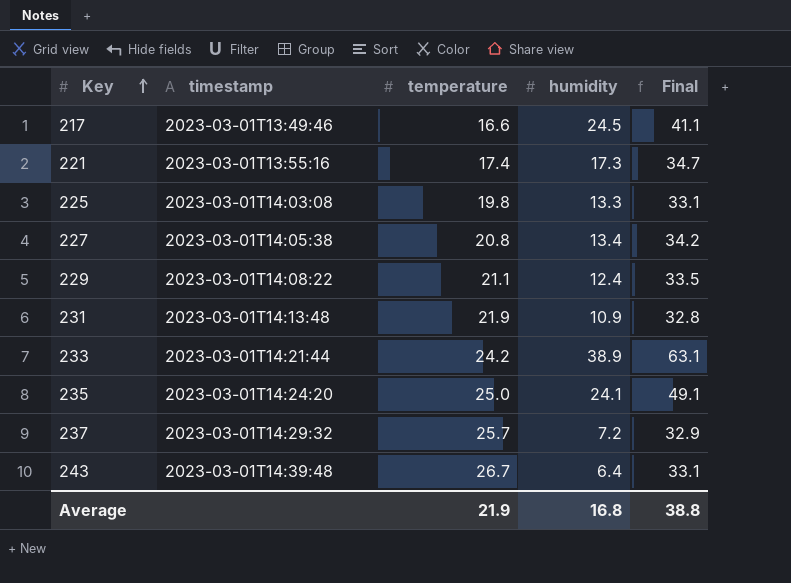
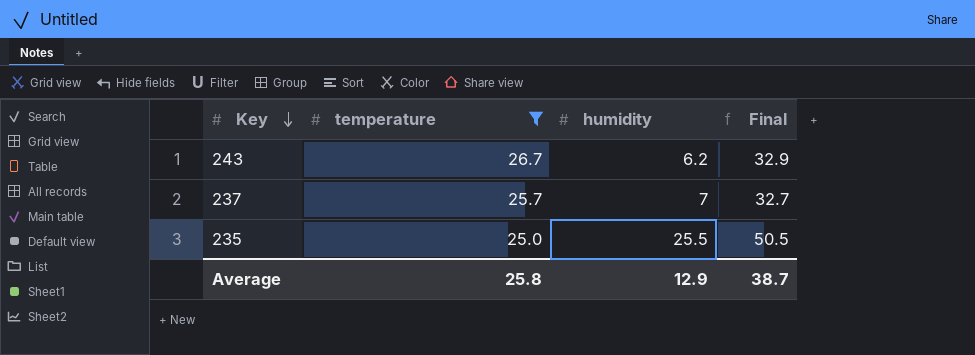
filter: none -> temperature >= 25.0
row order: Key ascending -> Key descending
column timestamp | position: 2 -> none
243 | humidity: 6.4 -> 6.2
243 | Final: 33.1 -> 32.9
237 | humidity: 7.2 -> 7
237 | Final: 32.9 -> 32.7
235 | humidity: 24.1 -> 25.5
235 | Final: 49.1 -> 50.5
Average | temperature: 21.9 -> 25.8
Average | humidity: 16.8 -> 12.9
Average | Final: 38.8 -> 38.7

